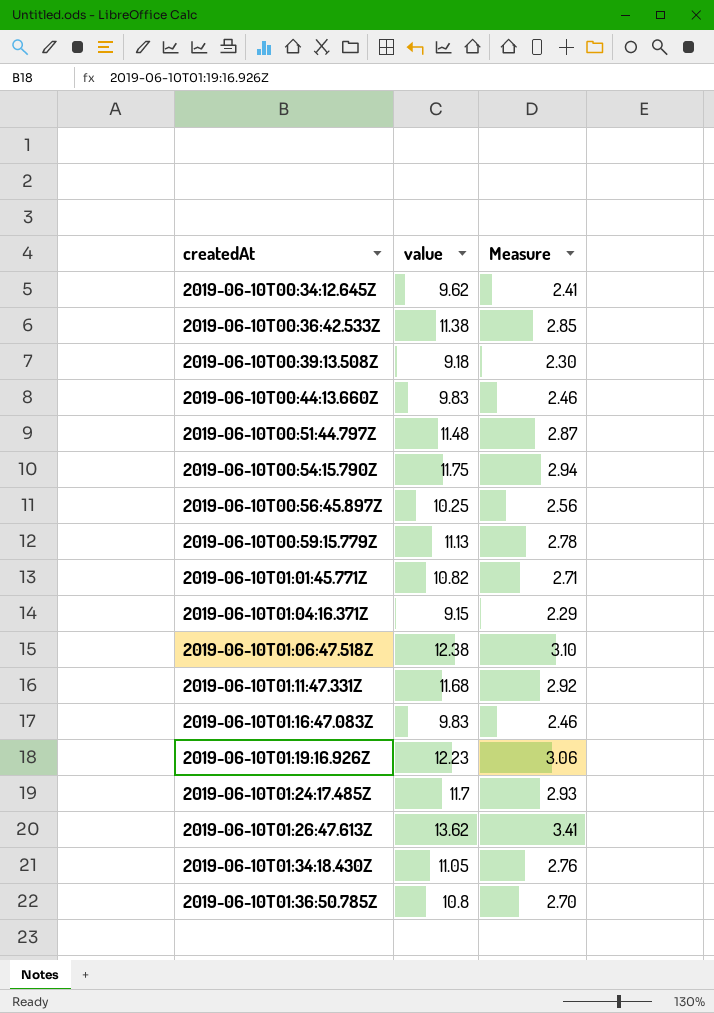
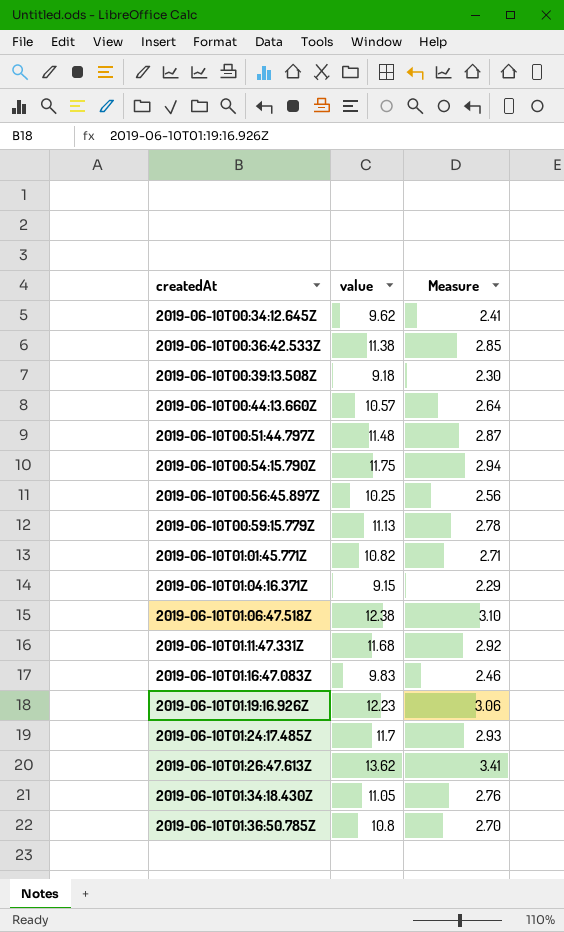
2019-06-10T00:44:13.660Z | value: 9.83 -> 10.57
2019-06-10T00:44:13.660Z | Measure: 2.46 -> 2.64

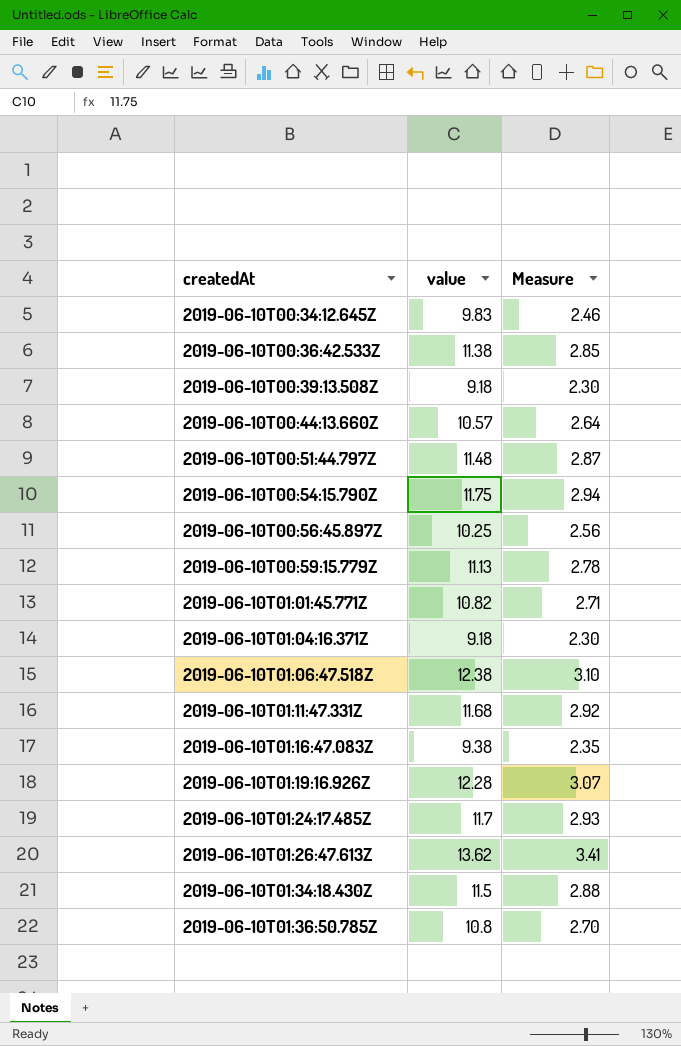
2019-06-10T00:34:12.645Z | value: 9.62 -> 9.83
2019-06-10T00:34:12.645Z | Measure: 2.41 -> 2.46
2019-06-10T01:04:16.371Z | value: 9.15 -> 9.18
2019-06-10T01:04:16.371Z | Measure: 2.29 -> 2.30
2019-06-10T01:16:47.083Z | value: 9.83 -> 9.38
2019-06-10T01:16:47.083Z | Measure: 2.46 -> 2.35
2019-06-10T01:19:16.926Z | value: 12.23 -> 12.28
2019-06-10T01:19:16.926Z | Measure: 3.06 -> 3.07
2019-06-10T01:34:18.430Z | value: 11.05 -> 11.5
2019-06-10T01:34:18.430Z | Measure: 2.76 -> 2.88

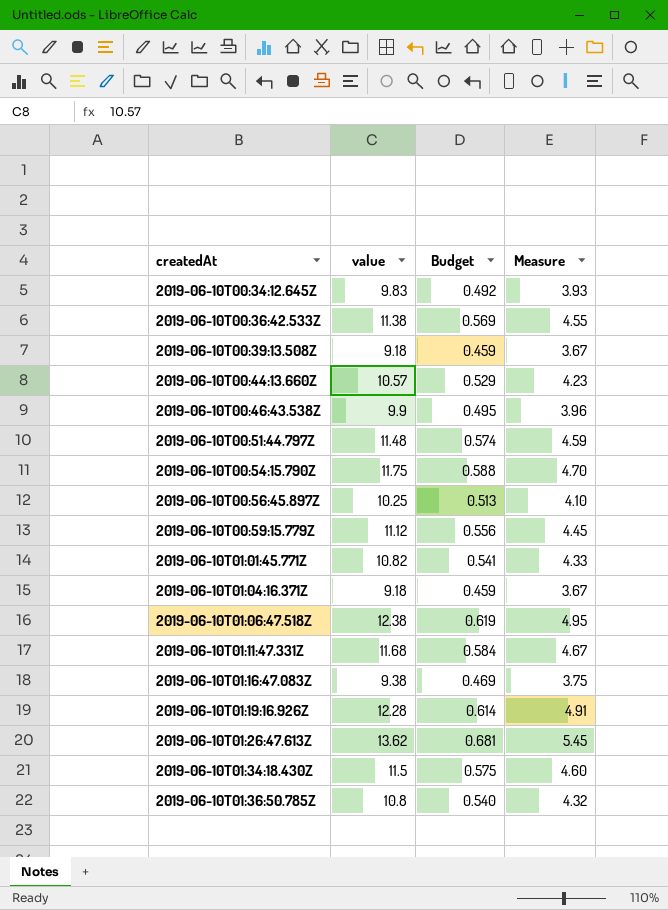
column Budget | formula: none -> [value] * 0.05
column Measure | formula: [value] * 0.25 -> [value] * 0.4
row 2019-06-10T01:24:17.485Z: 11.7 | 2.93 -> none
row 2019-06-10T00:46:43.538Z: none -> 9.9 | 0.495 | 3.96
2019-06-10T00:59:15.779Z | value: 11.13 -> 11.12

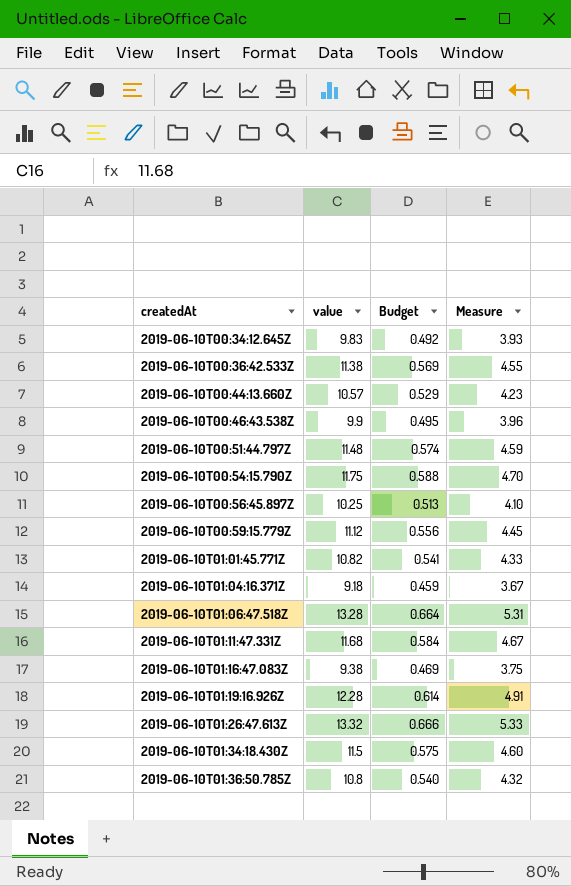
row 2019-06-10T00:39:13.508Z: 9.18 | 0.459 | 3.67 -> none
2019-06-10T01:06:47.518Z | value: 12.38 -> 13.28
2019-06-10T01:06:47.518Z | Budget: 0.619 -> 0.664
2019-06-10T01:06:47.518Z | Measure: 4.95 -> 5.31
2019-06-10T01:26:47.613Z | value: 13.62 -> 13.32
2019-06-10T01:26:47.613Z | Budget: 0.681 -> 0.666
2019-06-10T01:26:47.613Z | Measure: 5.45 -> 5.33

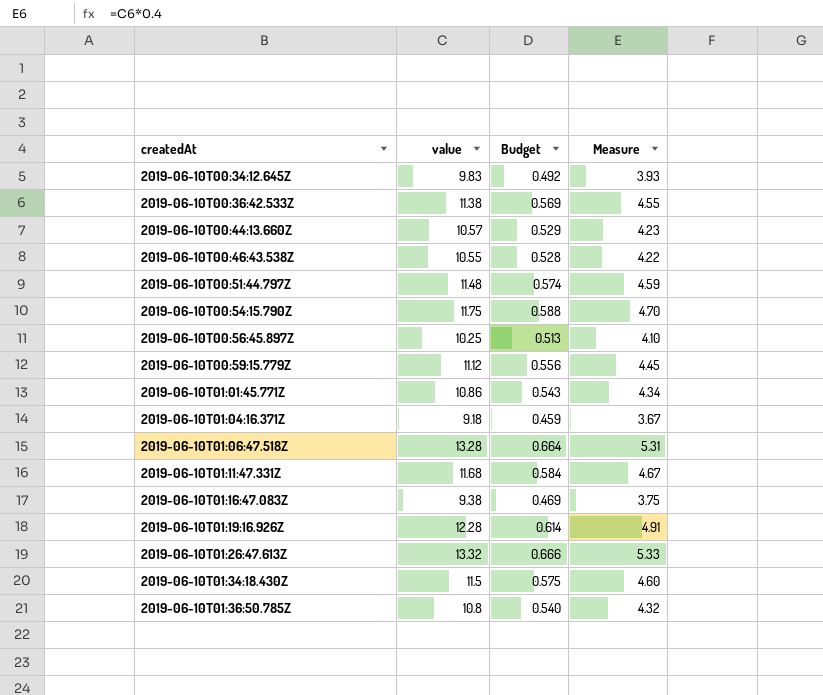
2019-06-10T00:46:43.538Z | value: 9.9 -> 10.55
2019-06-10T00:46:43.538Z | Budget: 0.495 -> 0.528
2019-06-10T00:46:43.538Z | Measure: 3.96 -> 4.22
2019-06-10T01:01:45.771Z | value: 10.82 -> 10.86
2019-06-10T01:01:45.771Z | Budget: 0.541 -> 0.543
2019-06-10T01:01:45.771Z | Measure: 4.33 -> 4.34

